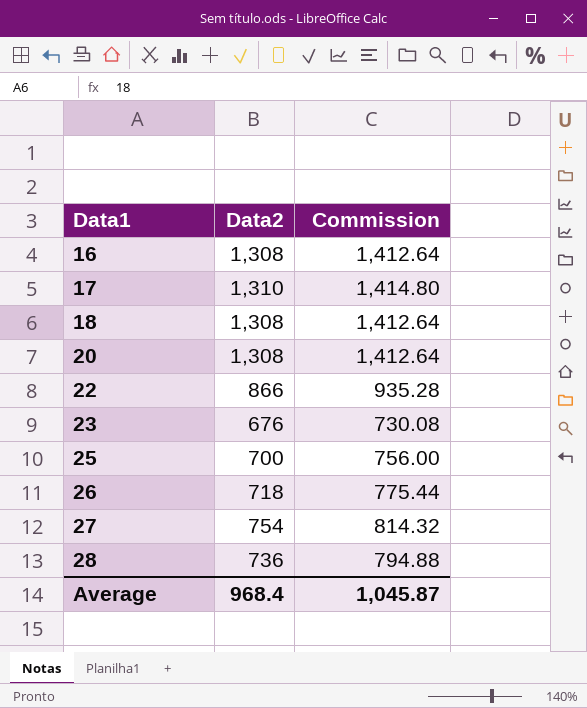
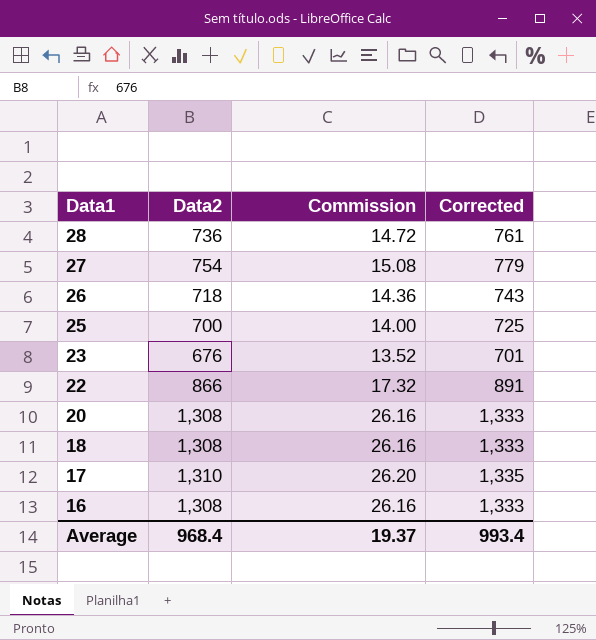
row order: Data1 ascending -> Data1 descending
column Commission | formula: [Data2] * 1.08 -> [Data2] * 0.02
column Corrected | formula: none -> [Data2] + 25
Average | Commission: 1,045.87 -> 19.37

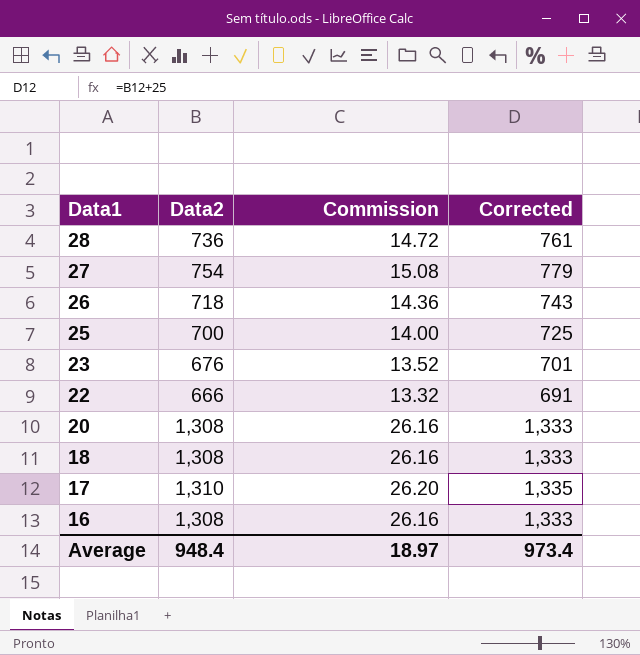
22 | Data2: 866 -> 666
22 | Commission: 17.32 -> 13.32
22 | Corrected: 891 -> 691
Average | Data2: 968.4 -> 948.4
Average | Commission: 19.37 -> 18.97
Average | Corrected: 993.4 -> 973.4

